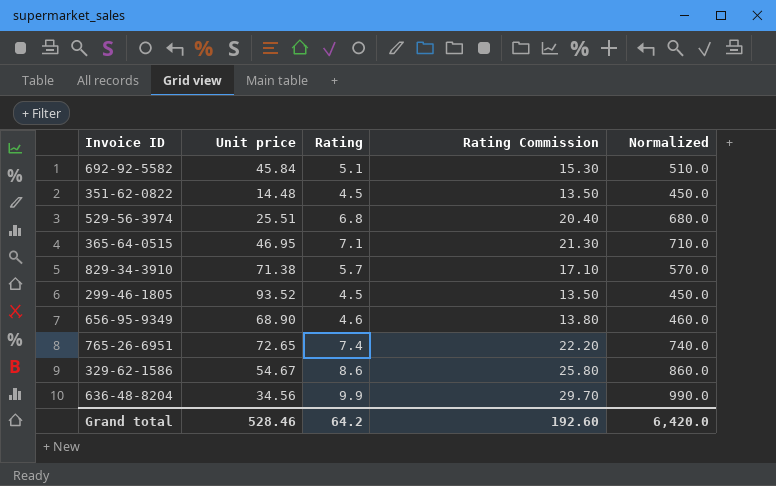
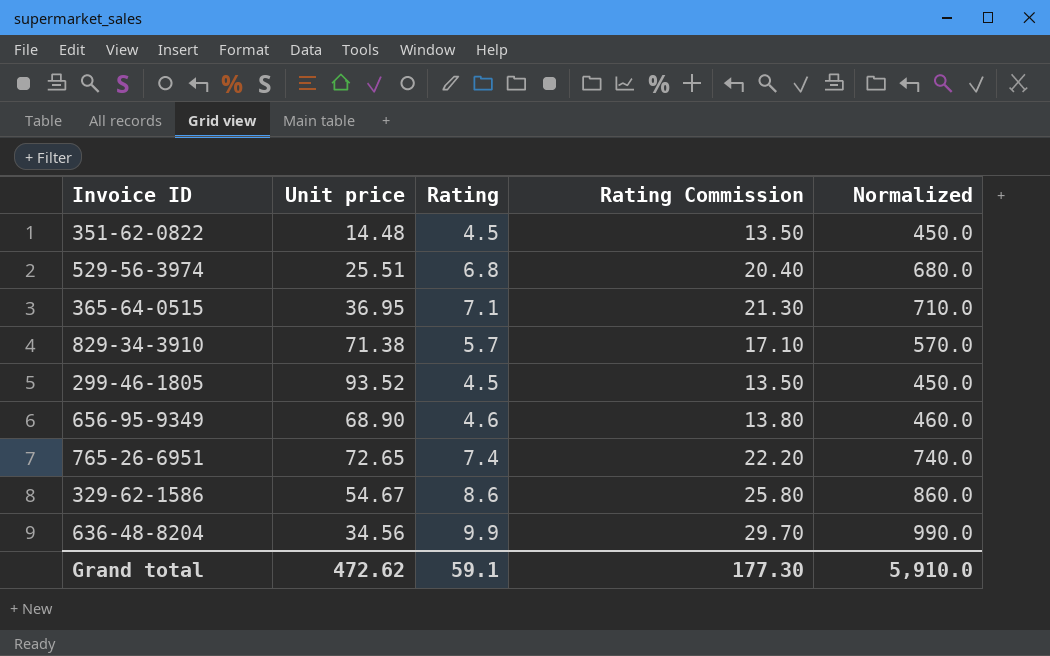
row 692-92-5582: 45.84 | 5.1 | 15.30 | 510.0 -> none
365-64-0515 | Unit price: 46.95 -> 36.95
Grand total | Unit price: 528.46 -> 472.62
Grand total | Rating: 64.2 -> 59.1
Grand total | Rating Commission: 192.60 -> 177.30
Grand total | Normalized: 6,420.0 -> 5,910.0

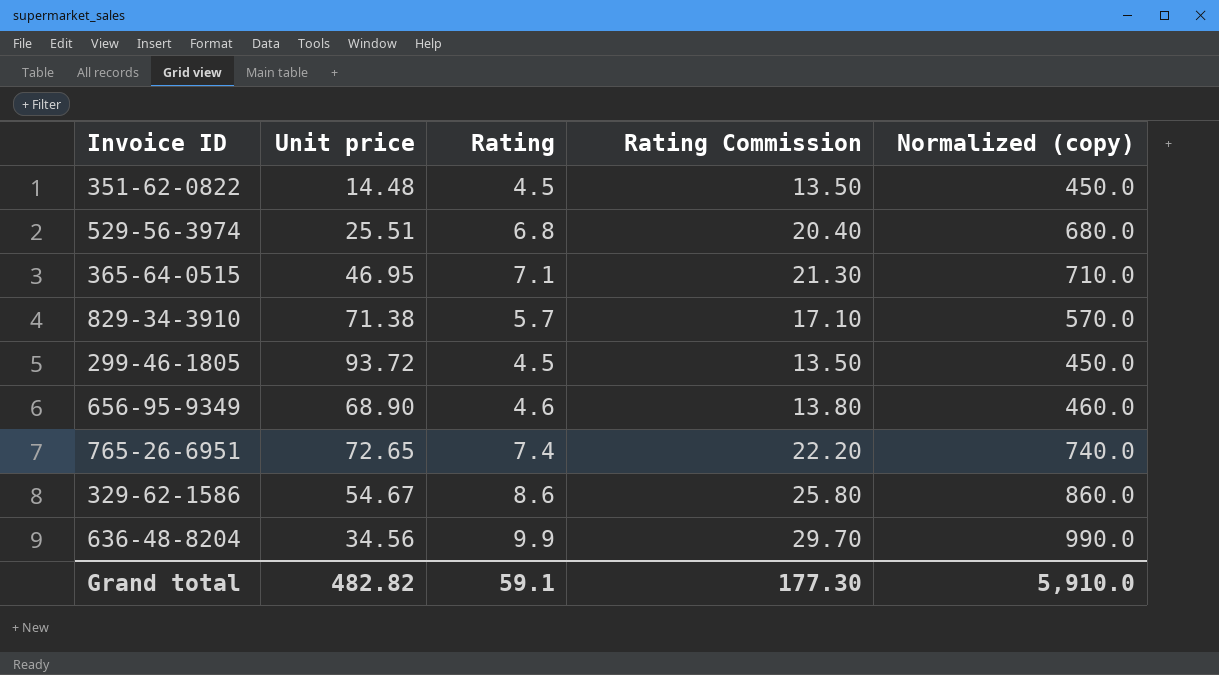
column name: Normalized -> Normalized (copy)
365-64-0515 | Unit price: 36.95 -> 46.95
299-46-1805 | Unit price: 93.52 -> 93.72
Grand total | Unit price: 472.62 -> 482.82

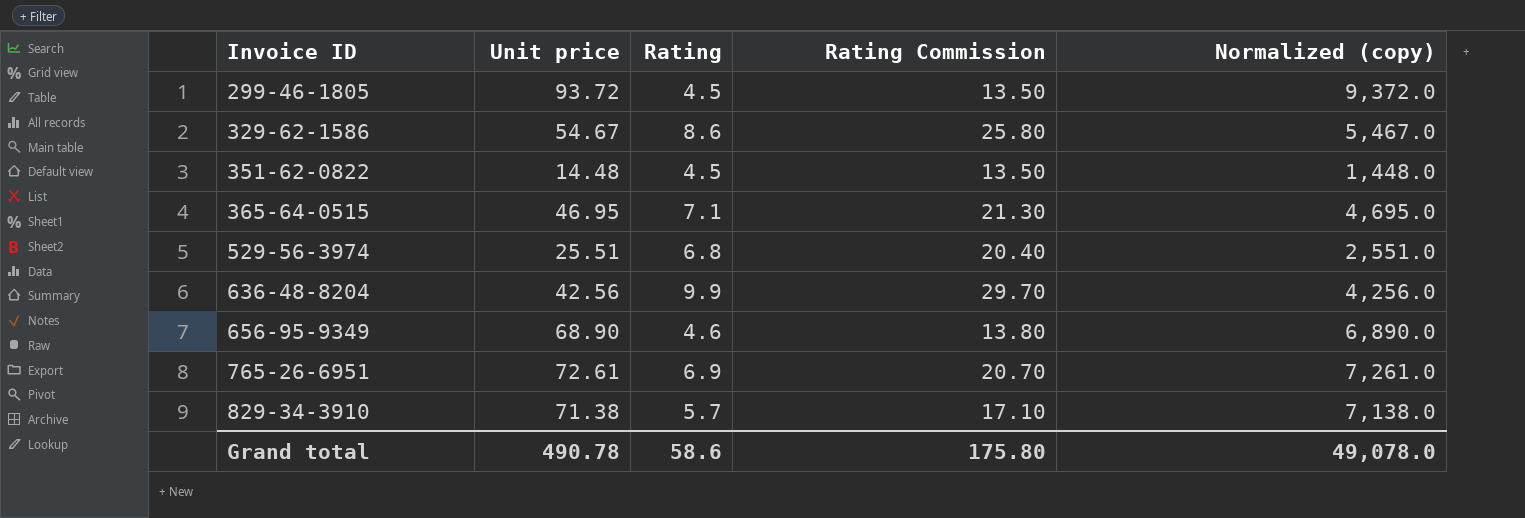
row order: none -> Invoice ID ascending
column Normalized (copy) | formula: [Rating] * 100 -> [Unit price] * 100
636-48-8204 | Unit price: 34.56 -> 42.56
765-26-6951 | Unit price: 72.65 -> 72.61
765-26-6951 | Rating: 7.4 -> 6.9
765-26-6951 | Rating Commission: 22.20 -> 20.70
Grand total | Unit price: 482.82 -> 490.78
Grand total | Rating: 59.1 -> 58.6
Grand total | Rating Commission: 177.30 -> 175.80
Grand total | Normalized (copy): 5,910.0 -> 49,078.0

